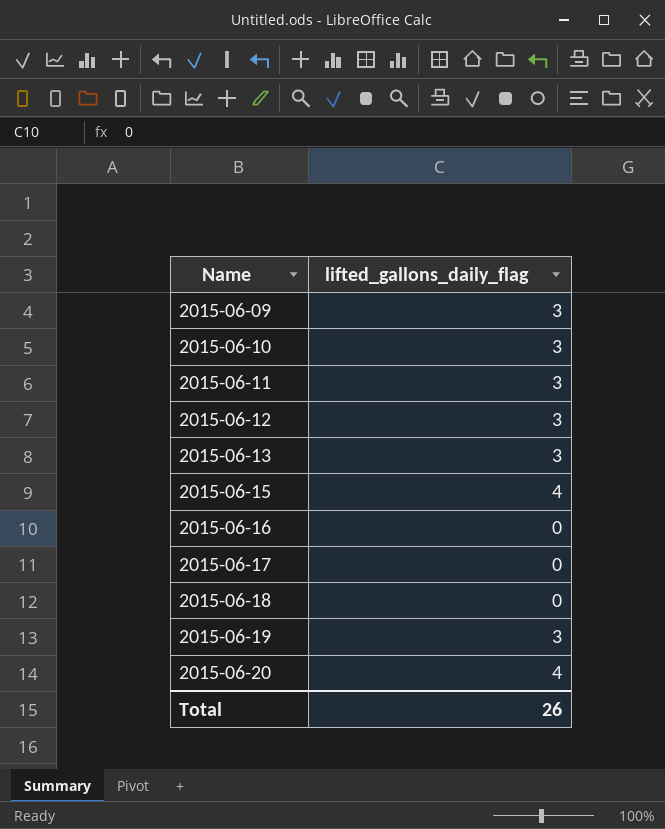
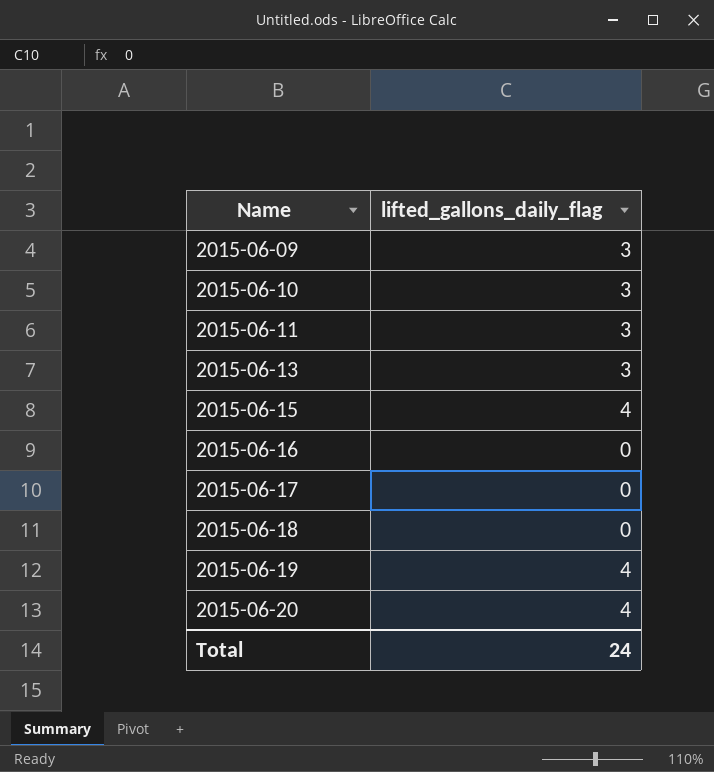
row 2015-06-12: 3 -> none
2015-06-19 | lifted_gallons_daily_flag: 3 -> 4
Total | lifted_gallons_daily_flag: 26 -> 24

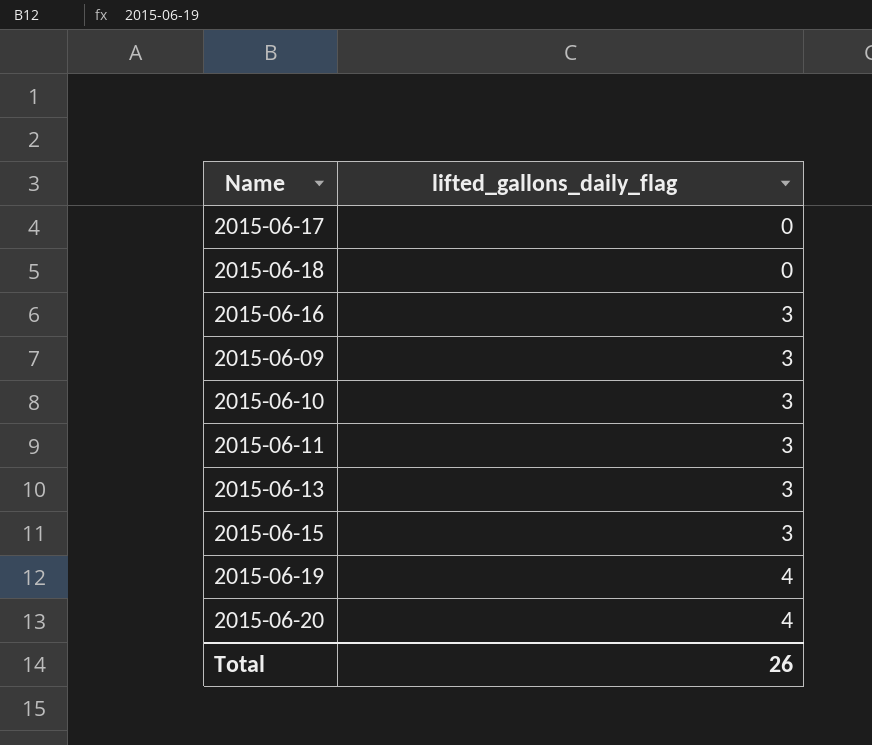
row order: Name ascending -> lifted_gallons_daily_flag ascending
2015-06-16 | lifted_gallons_daily_flag: 0 -> 3
2015-06-15 | lifted_gallons_daily_flag: 4 -> 3
Total | lifted_gallons_daily_flag: 24 -> 26

